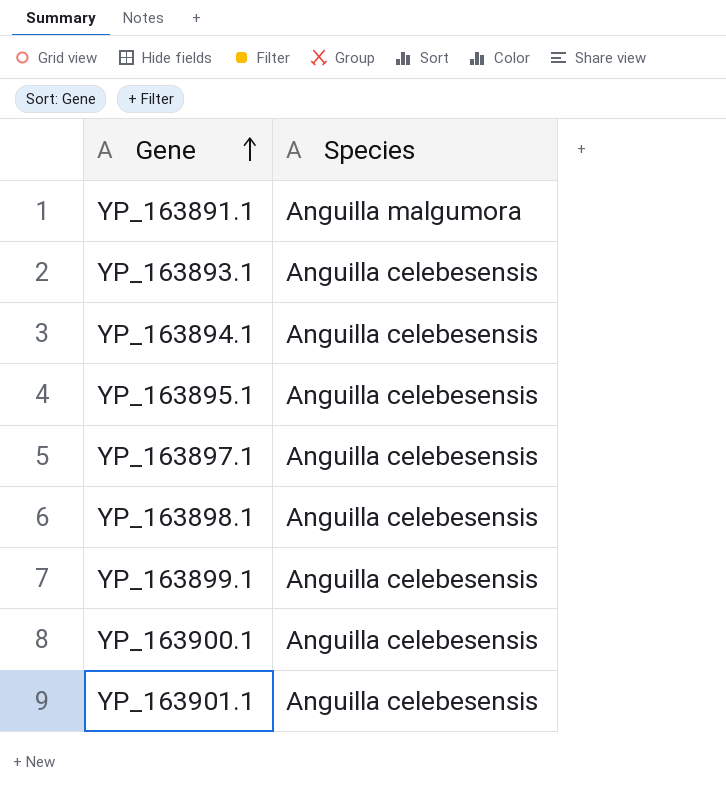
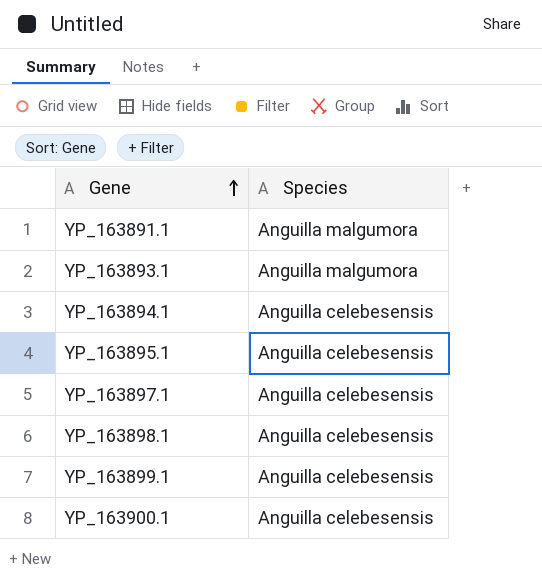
row YP_163901.1: Anguilla celebesensis -> none
YP_163893.1 | Species: Anguilla celebesensis -> Anguilla malgumora

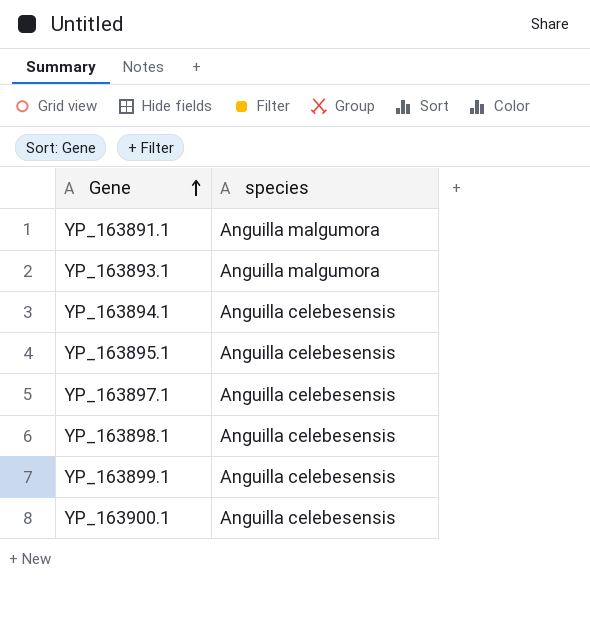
column name: Species -> species

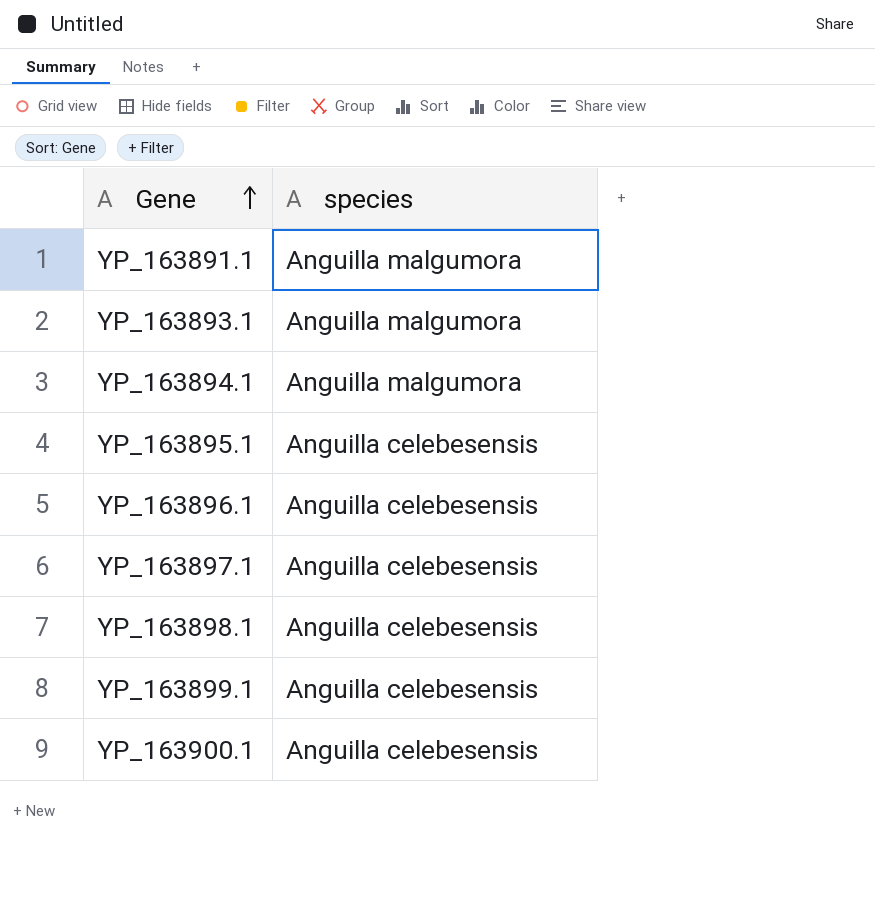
YP_163894.1 | species: Anguilla celebesensis -> Anguilla malgumora
row YP_163896.1: none -> Anguilla celebesensis

